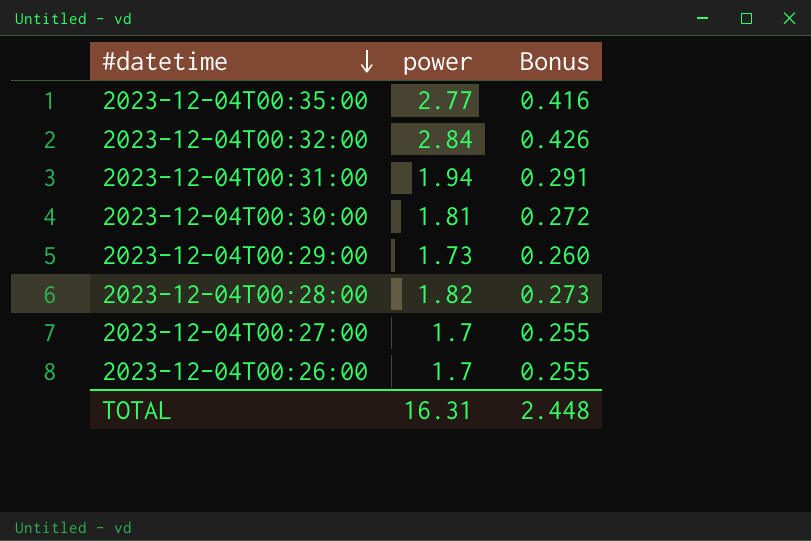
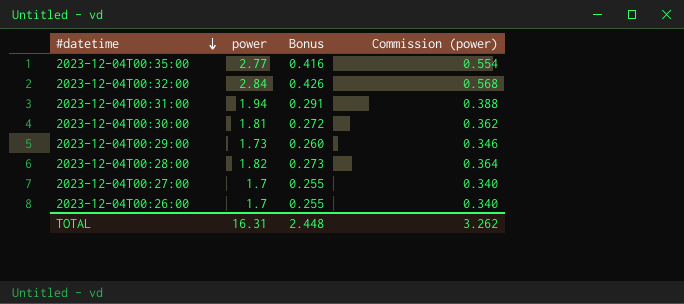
column Commission (power) | formula: none -> [power] * 0.2

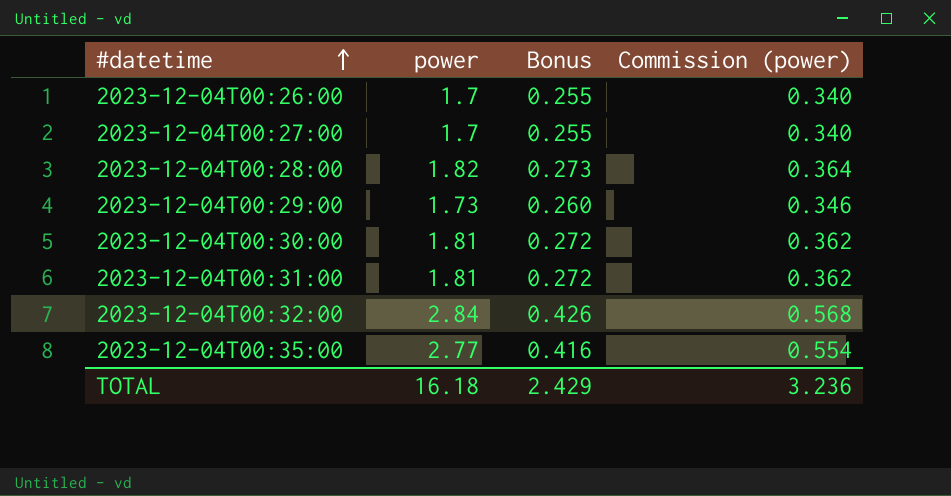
row order: #datetime descending -> #datetime ascending
2023-12-04T00:31:00 | power: 1.94 -> 1.81
2023-12-04T00:31:00 | Bonus: 0.291 -> 0.272
2023-12-04T00:31:00 | Commission (power): 0.388 -> 0.362
TOTAL | power: 16.31 -> 16.18
TOTAL | Bonus: 2.448 -> 2.429
TOTAL | Commission (power): 3.262 -> 3.236

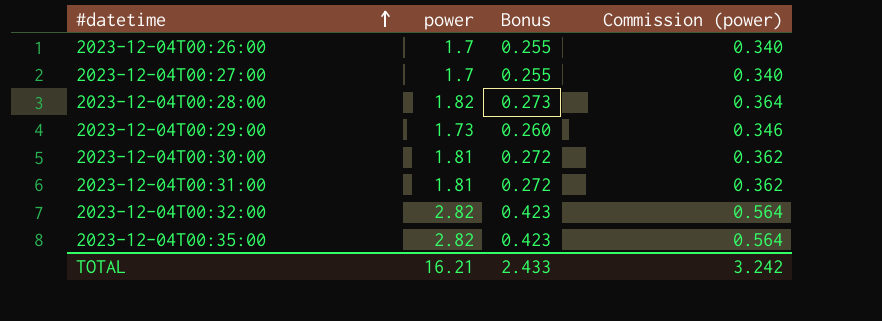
2023-12-04T00:32:00 | power: 2.84 -> 2.82
2023-12-04T00:32:00 | Bonus: 0.426 -> 0.423
2023-12-04T00:32:00 | Commission (power): 0.568 -> 0.564
2023-12-04T00:35:00 | power: 2.77 -> 2.82
2023-12-04T00:35:00 | Bonus: 0.416 -> 0.423
2023-12-04T00:35:00 | Commission (power): 0.554 -> 0.564
TOTAL | power: 16.18 -> 16.21
TOTAL | Bonus: 2.429 -> 2.433
TOTAL | Commission (power): 3.236 -> 3.242

